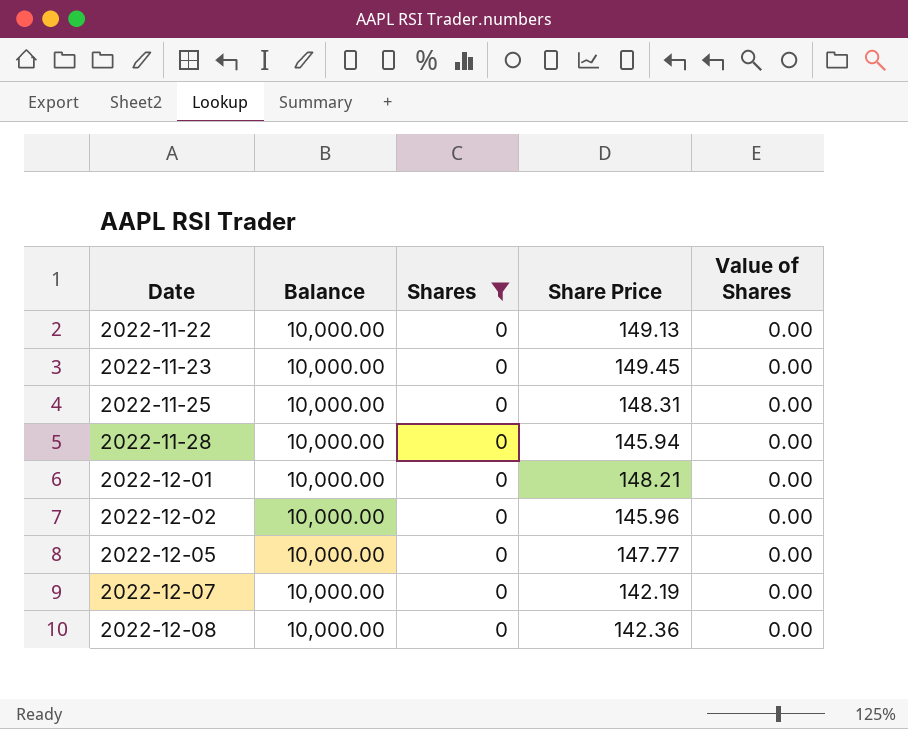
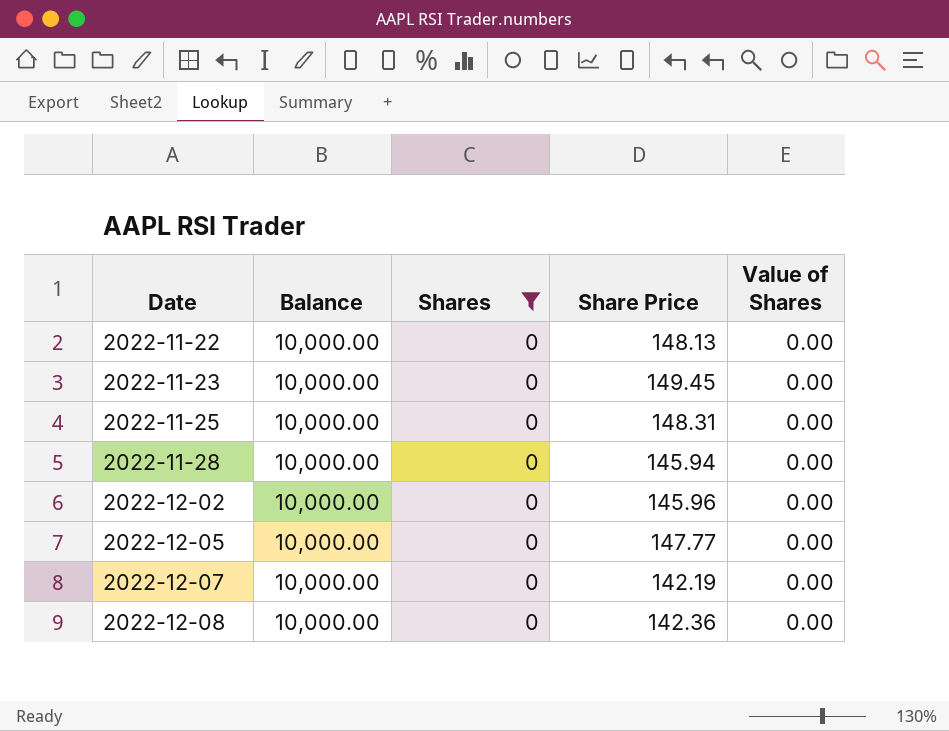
row 2022-12-01: 10,000.00 | 0 | 148.21 | 0.00 -> none
2022-11-22 | Share Price: 149.13 -> 148.13

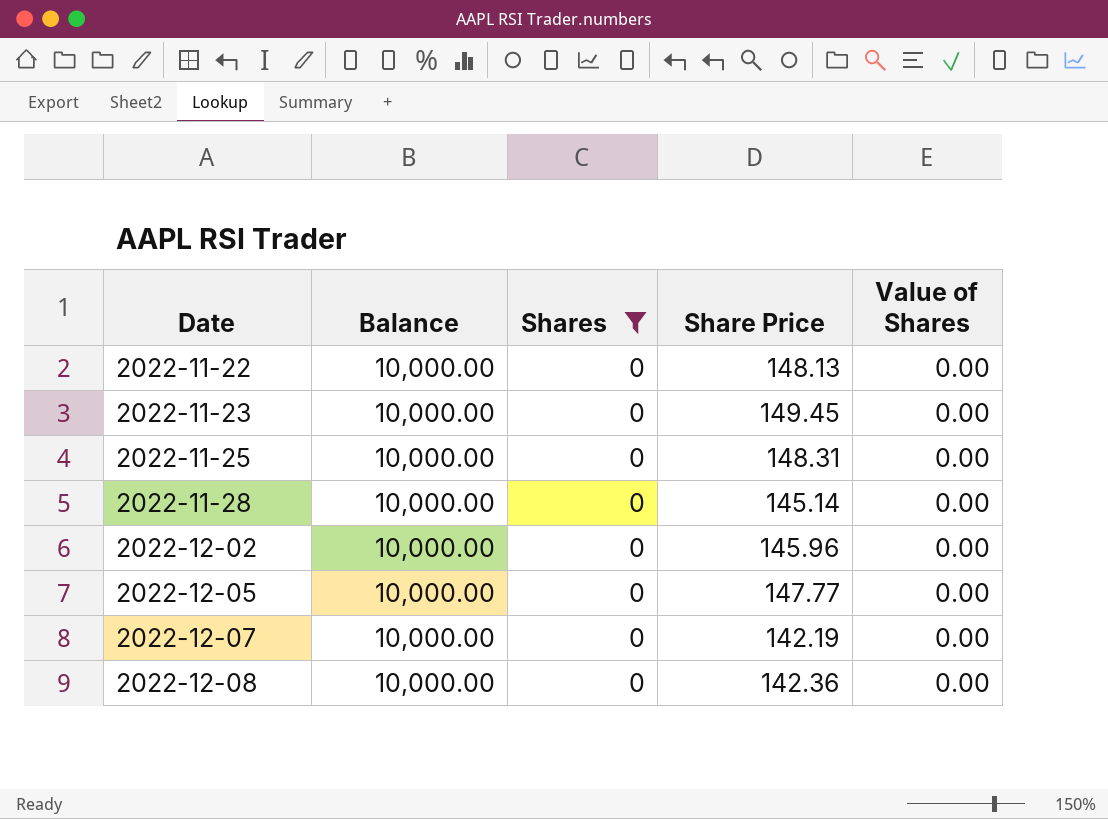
2022-11-28 | Share Price: 145.94 -> 145.14

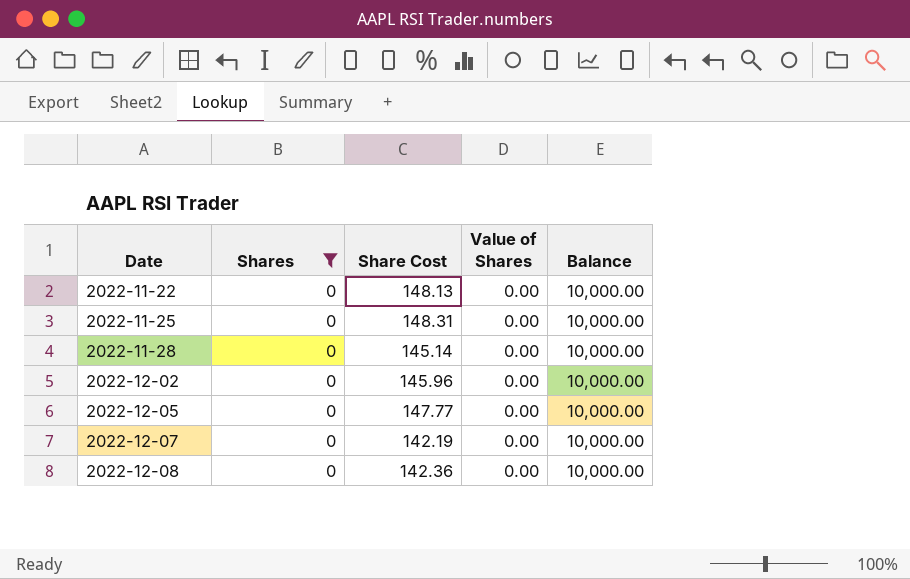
column name: Share Price -> Share Cost
column Balance | position: 2 -> 5
row 2022-11-23: 10,000.00 | 0 | 149.45 | 0.00 -> none

